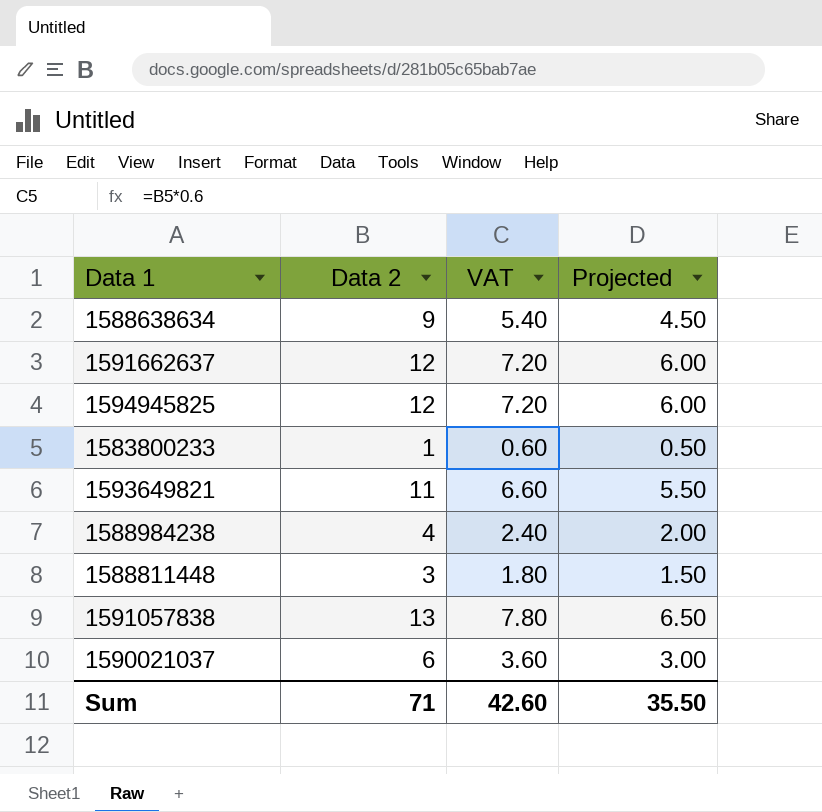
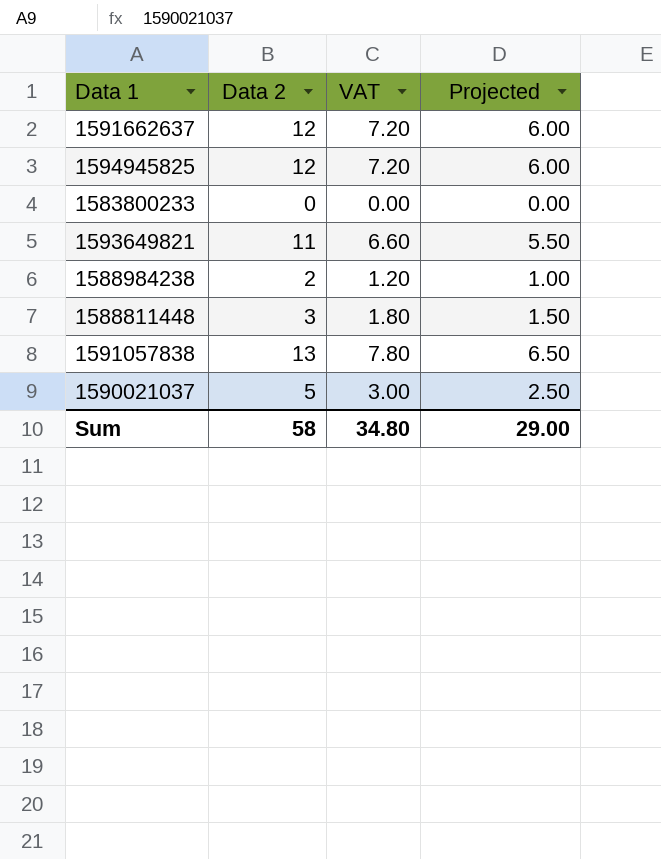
row 1588638634: 9 | 5.40 | 4.50 -> none
1583800233 | Data 2: 1 -> 0
1583800233 | VAT: 0.60 -> 0.00
1583800233 | Projected: 0.50 -> 0.00
1588984238 | Data 2: 4 -> 2
1588984238 | VAT: 2.40 -> 1.20
1588984238 | Projected: 2.00 -> 1.00
1590021037 | Data 2: 6 -> 5
1590021037 | VAT: 3.60 -> 3.00
1590021037 | Projected: 3.00 -> 2.50
Sum | Data 2: 71 -> 58
Sum | VAT: 42.60 -> 34.80
Sum | Projected: 35.50 -> 29.00

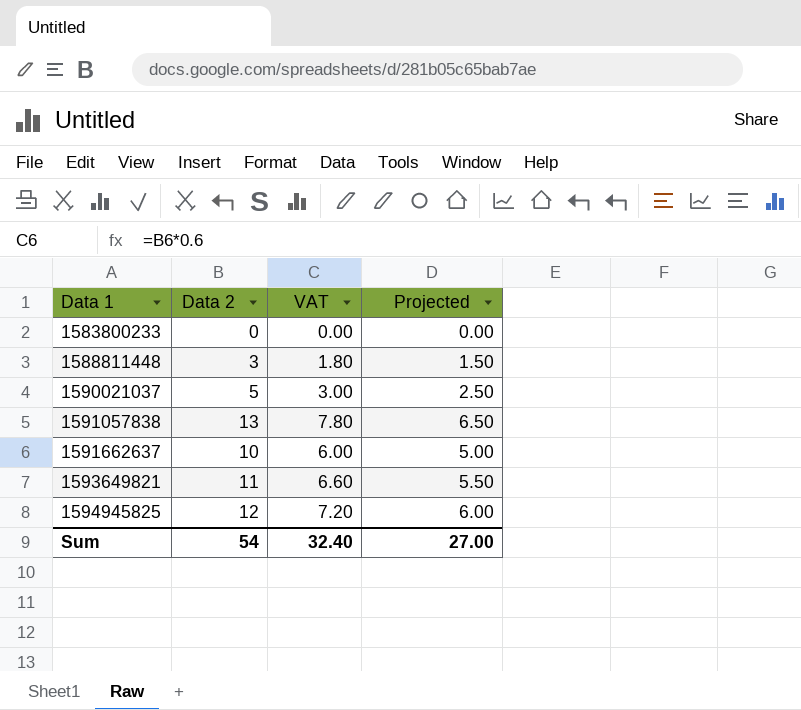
row order: none -> Data 1 ascending
row 1588984238: 2 | 1.20 | 1.00 -> none
1591662637 | Data 2: 12 -> 10
1591662637 | VAT: 7.20 -> 6.00
1591662637 | Projected: 6.00 -> 5.00
Sum | Data 2: 58 -> 54
Sum | VAT: 34.80 -> 32.40
Sum | Projected: 29.00 -> 27.00

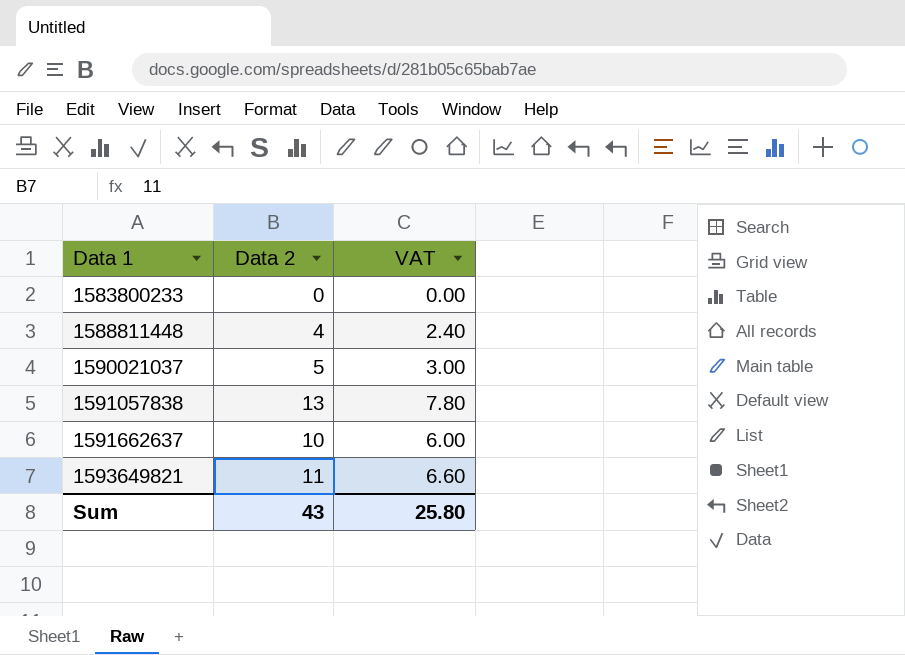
column Projected | formula: [Data 2] * 0.5 -> none
row 1594945825: 12 | 7.20 | 6.00 -> none
1588811448 | Data 2: 3 -> 4
1588811448 | VAT: 1.80 -> 2.40
Sum | Data 2: 54 -> 43
Sum | VAT: 32.40 -> 25.80

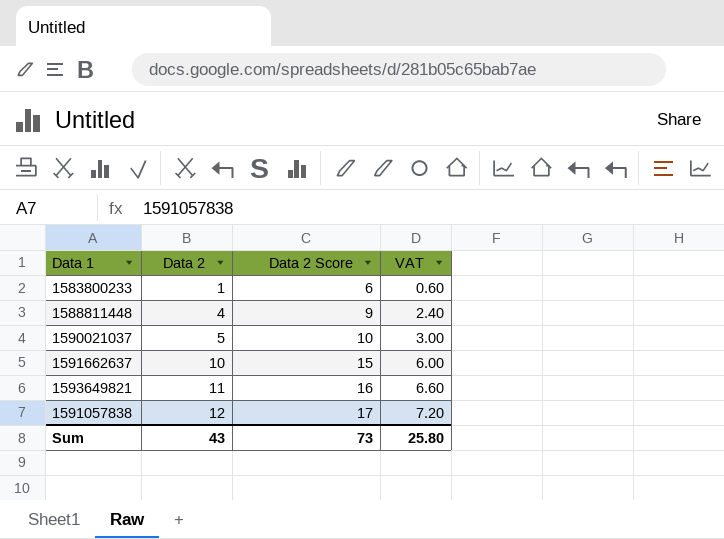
row order: Data 1 ascending -> Data 2 ascending
column Data 2 Score | formula: none -> [Data 2] + 5
1583800233 | Data 2: 0 -> 1
1583800233 | VAT: 0.00 -> 0.60
1591057838 | Data 2: 13 -> 12
1591057838 | VAT: 7.80 -> 7.20

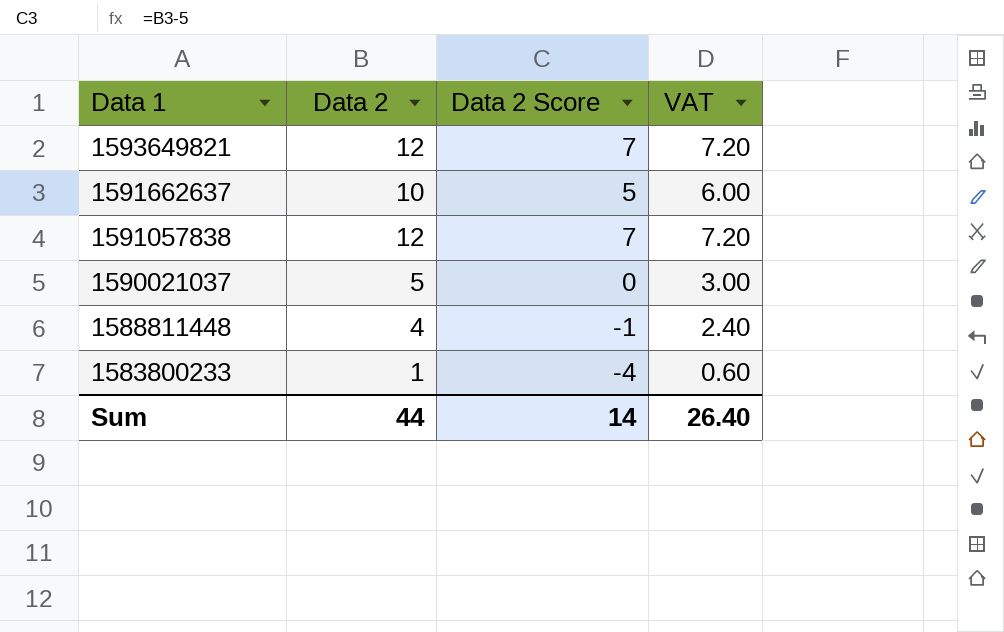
row order: Data 2 ascending -> Data 1 descending
column Data 2 Score | formula: [Data 2] + 5 -> [Data 2] - 5
1593649821 | Data 2: 11 -> 12
1593649821 | VAT: 6.60 -> 7.20
Sum | Data 2: 43 -> 44
Sum | Data 2 Score: 73 -> 14
Sum | VAT: 25.80 -> 26.40

